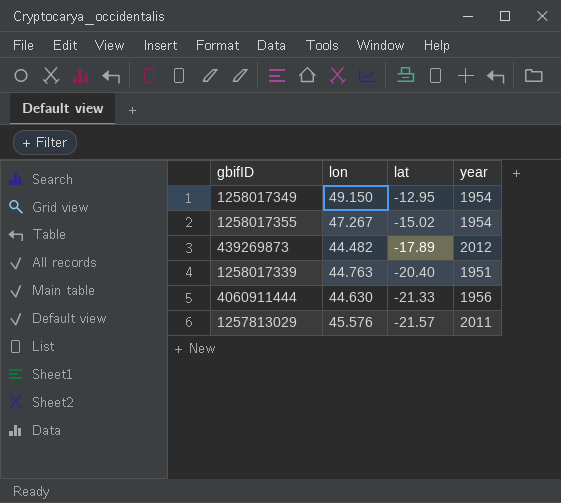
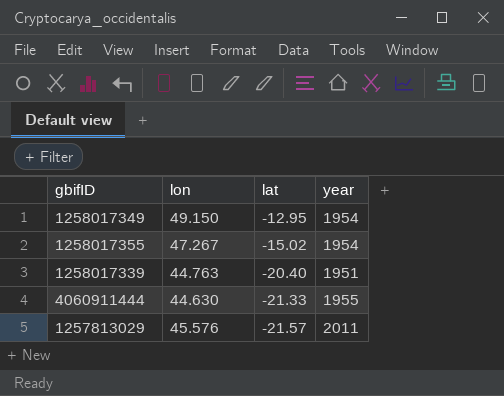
row 439269873: 44.482 | -17.89 | 2012 -> none
4060911444 | year: 1956 -> 1955

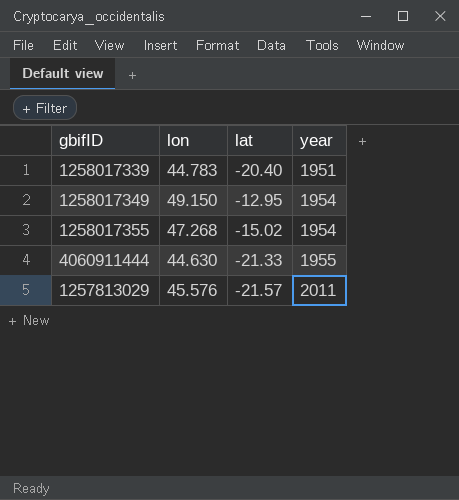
row order: lat descending -> year ascending
1258017339 | lon: 44.763 -> 44.783
1258017355 | lon: 47.267 -> 47.268

